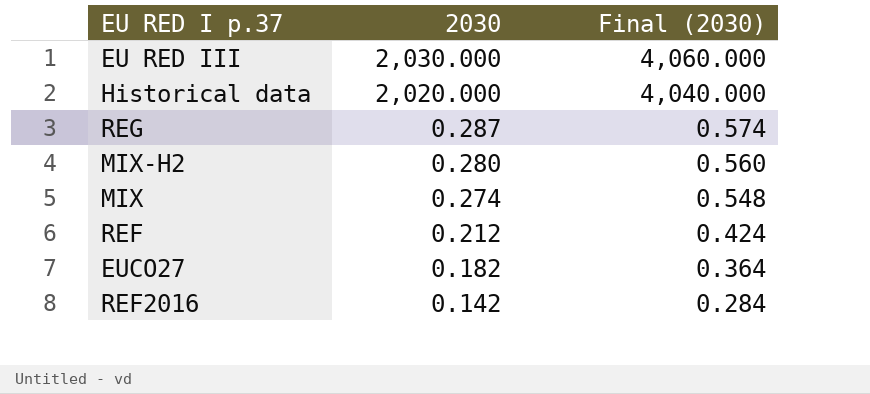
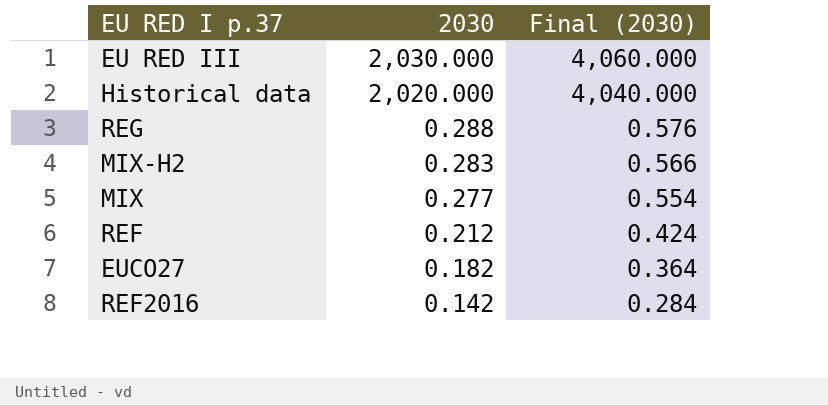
REG | 2030: 0.287 -> 0.288
REG | Final (2030): 0.574 -> 0.576
MIX-H2 | 2030: 0.280 -> 0.283
MIX-H2 | Final (2030): 0.560 -> 0.566
MIX | 2030: 0.274 -> 0.277
MIX | Final (2030): 0.548 -> 0.554

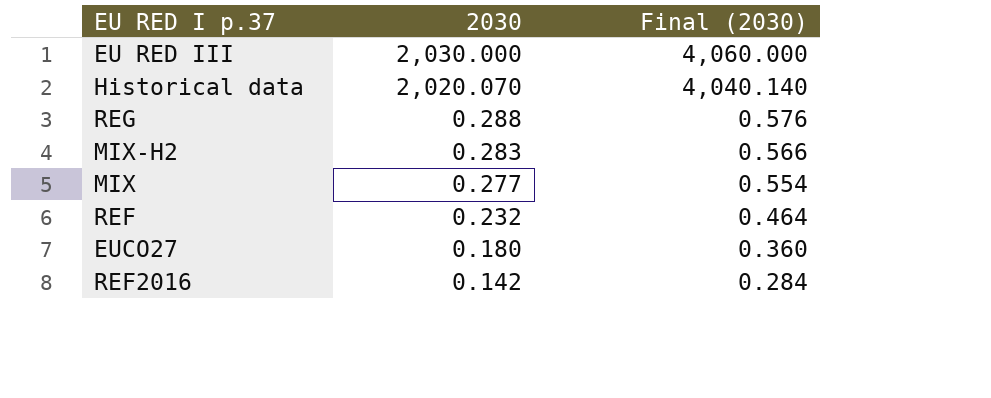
Historical data | 2030: 2,020.000 -> 2,020.070
Historical data | Final (2030): 4,040.000 -> 4,040.140
REF | 2030: 0.212 -> 0.232
REF | Final (2030): 0.424 -> 0.464
EUCO27 | 2030: 0.182 -> 0.180
EUCO27 | Final (2030): 0.364 -> 0.360

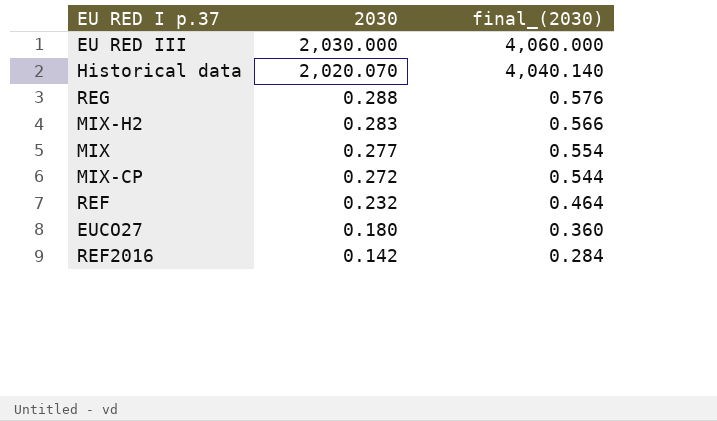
column name: Final (2030) -> final_(2030)
row MIX-CP: none -> 0.272 | 0.544

